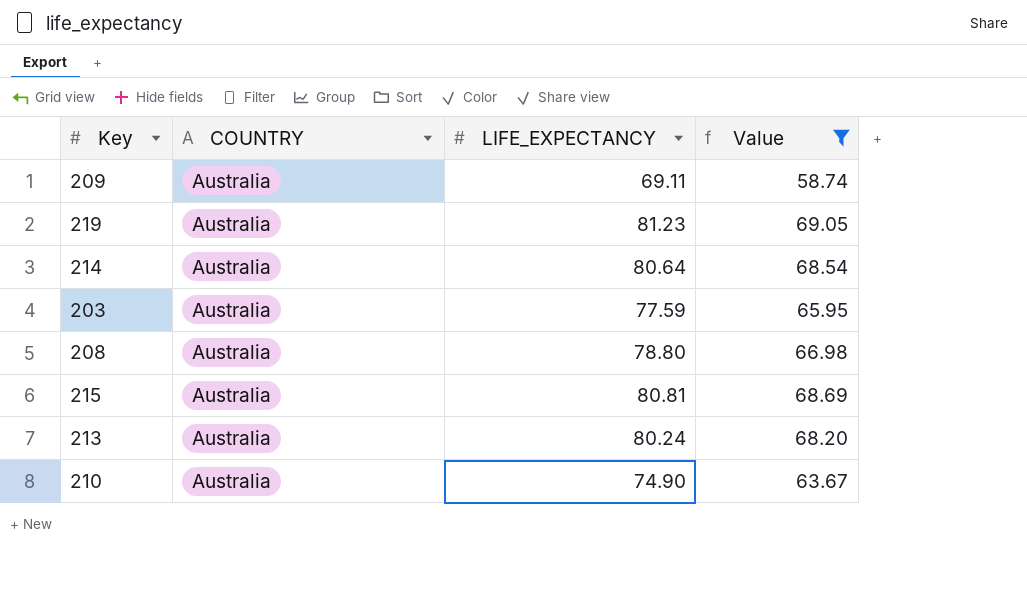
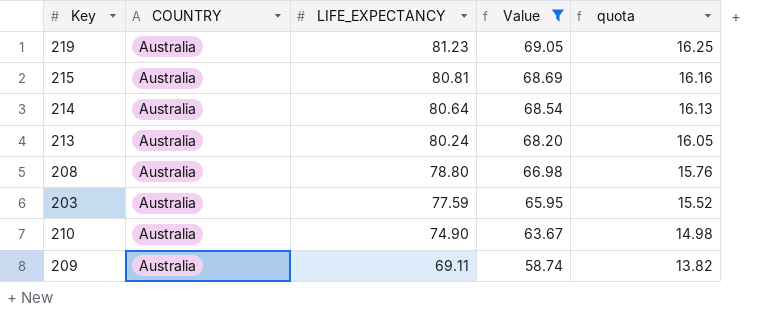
row order: none -> LIFE_EXPECTANCY descending
column quota | formula: none -> [LIFE_EXPECTANCY] * 0.2

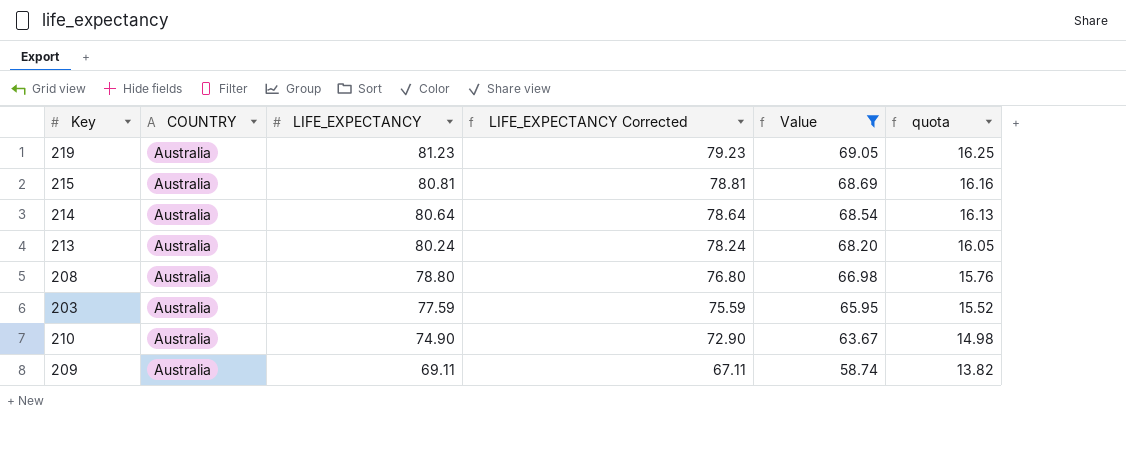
column LIFE_EXPECTANCY Corrected | formula: none -> [LIFE_EXPECTANCY] - 2

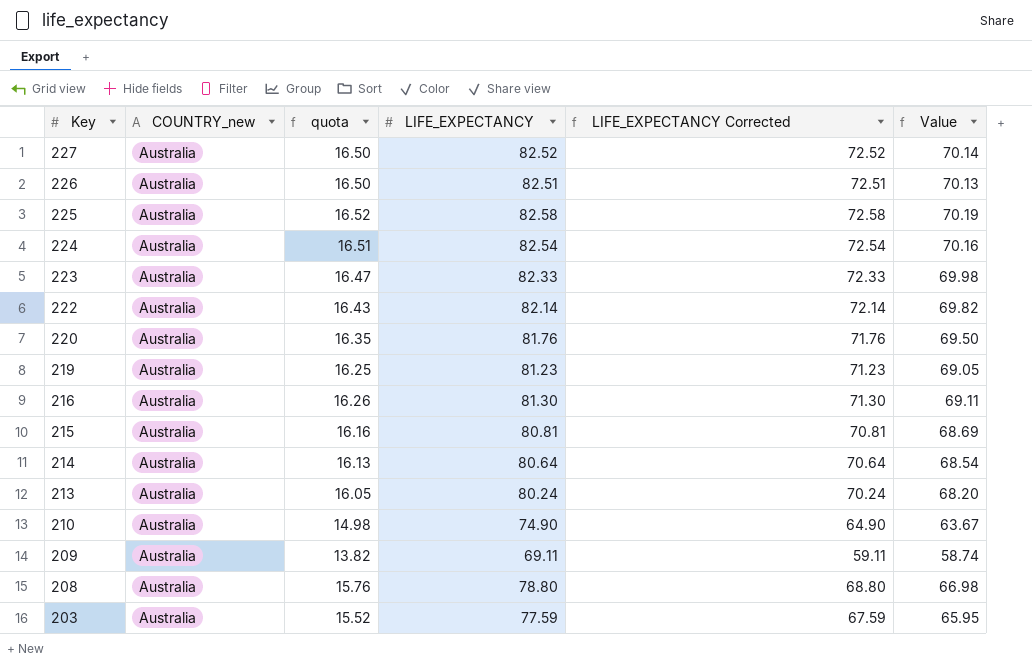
filter: Value <= 69.05 -> none
row order: LIFE_EXPECTANCY descending -> Key descending
column name: COUNTRY -> COUNTRY_new
column quota | position: 6 -> 3
column LIFE_EXPECTANCY Corrected | formula: [LIFE_EXPECTANCY] - 2 -> [LIFE_EXPECTANCY] - 10

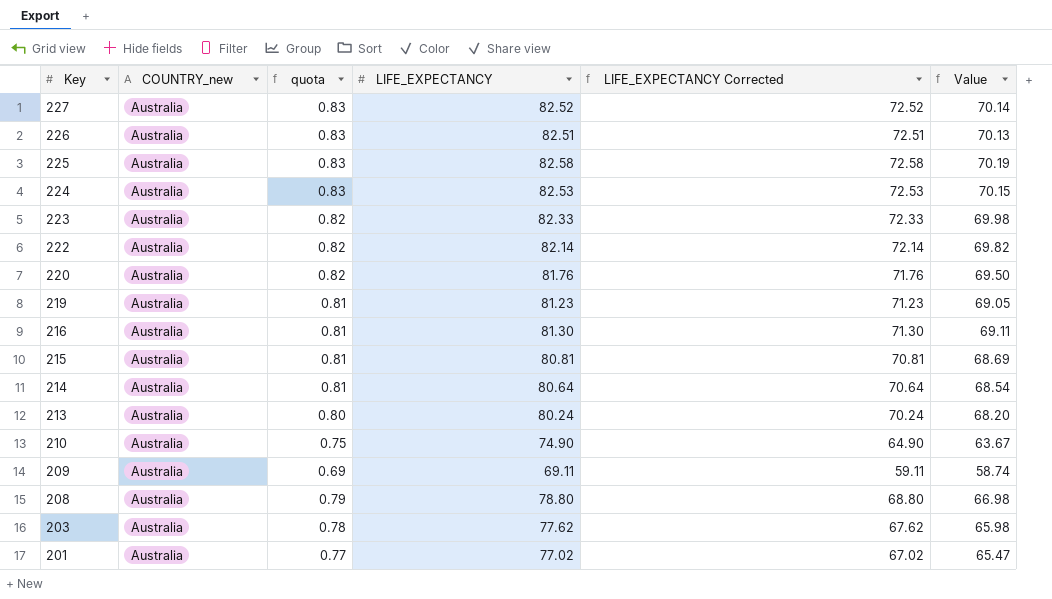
column quota | formula: [LIFE_EXPECTANCY] * 0.2 -> [LIFE_EXPECTANCY] * 0.01
224 | LIFE_EXPECTANCY: 82.54 -> 82.53
224 | LIFE_EXPECTANCY Corrected: 72.54 -> 72.53
224 | Value: 70.16 -> 70.15
203 | LIFE_EXPECTANCY: 77.59 -> 77.62
203 | LIFE_EXPECTANCY Corrected: 67.59 -> 67.62
203 | Value: 65.95 -> 65.98
row 201: none -> Australia | 0.77 | 77.02 | 67.02 | 65.47

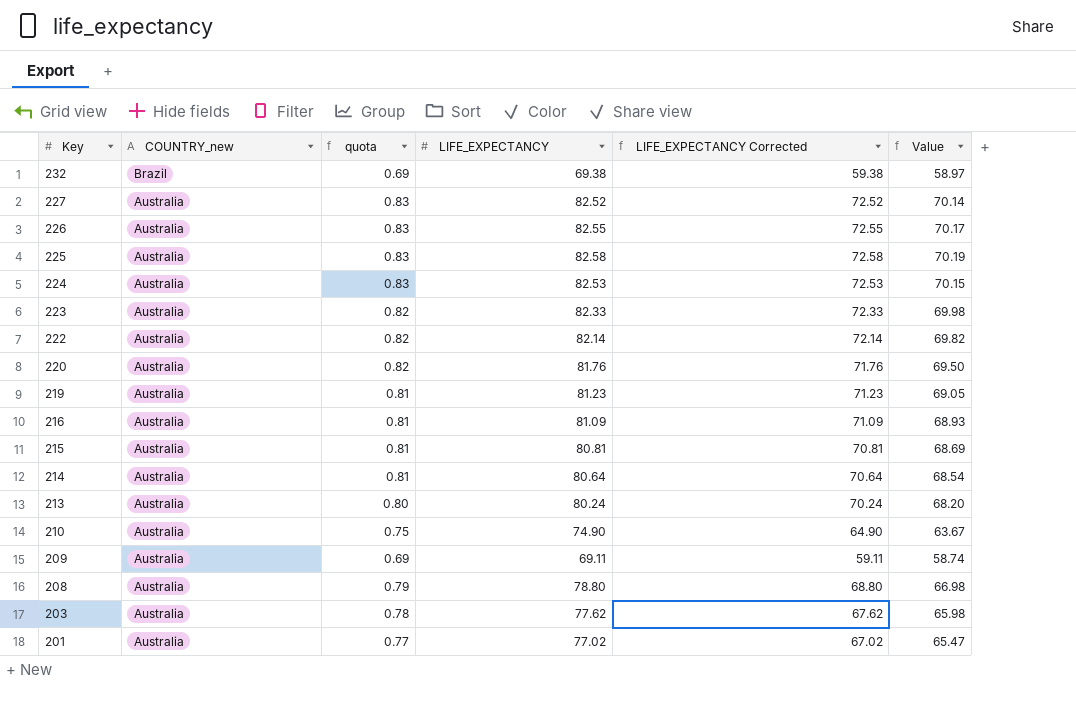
row 232: none -> Brazil | 0.69 | 69.38 | 59.38 | 58.97
226 | LIFE_EXPECTANCY: 82.51 -> 82.55
226 | LIFE_EXPECTANCY Corrected: 72.51 -> 72.55
226 | Value: 70.13 -> 70.17
216 | LIFE_EXPECTANCY: 81.30 -> 81.09
216 | LIFE_EXPECTANCY Corrected: 71.30 -> 71.09
216 | Value: 69.11 -> 68.93

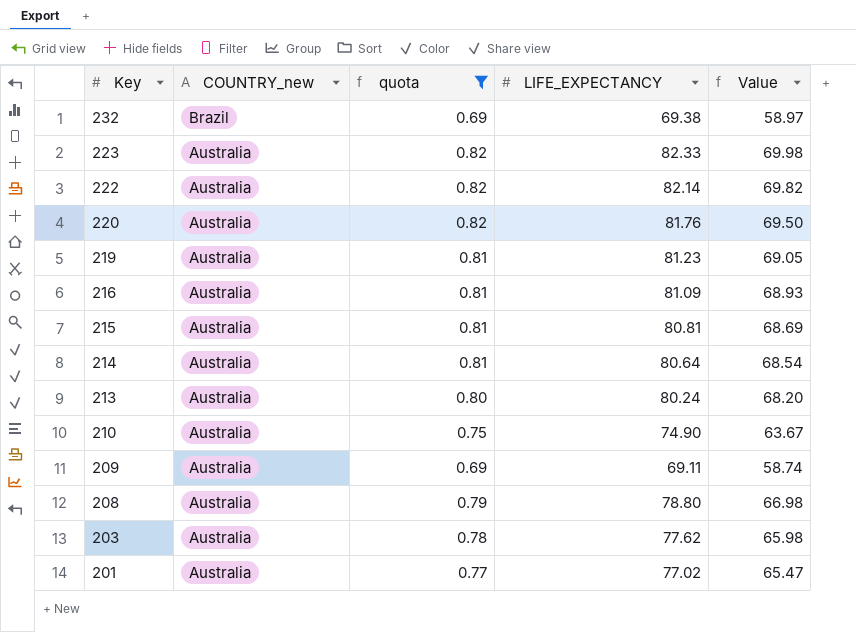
filter: none -> quota != 0.83
column LIFE_EXPECTANCY Corrected | formula: [LIFE_EXPECTANCY] - 10 -> none

